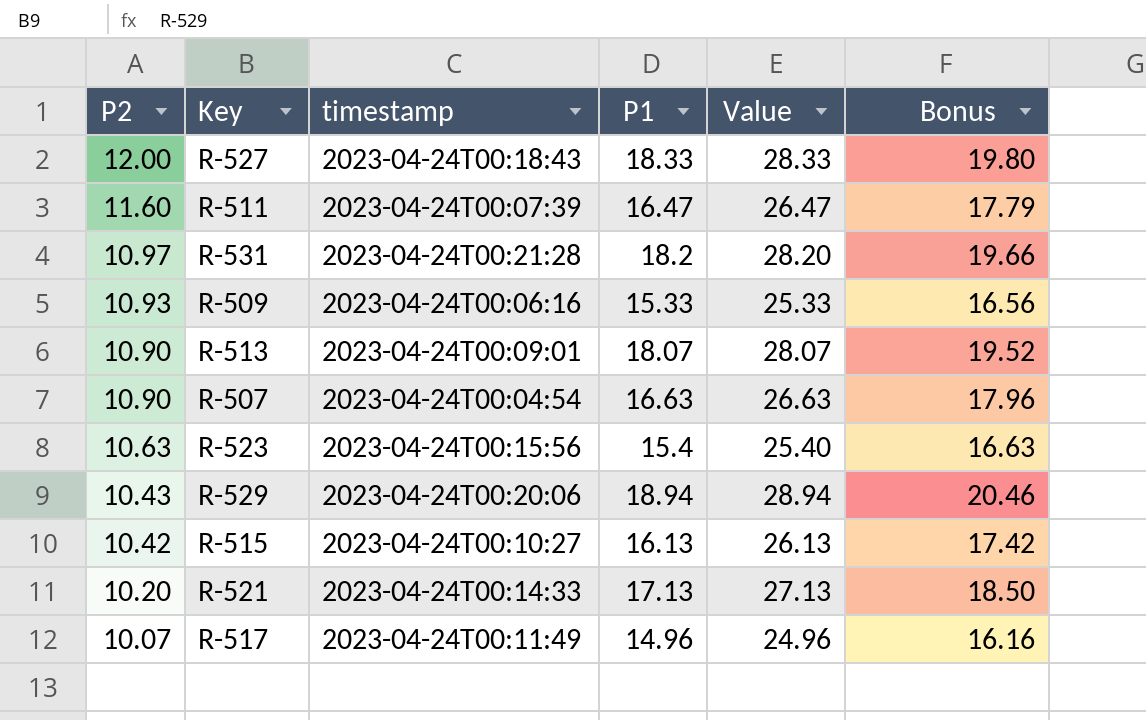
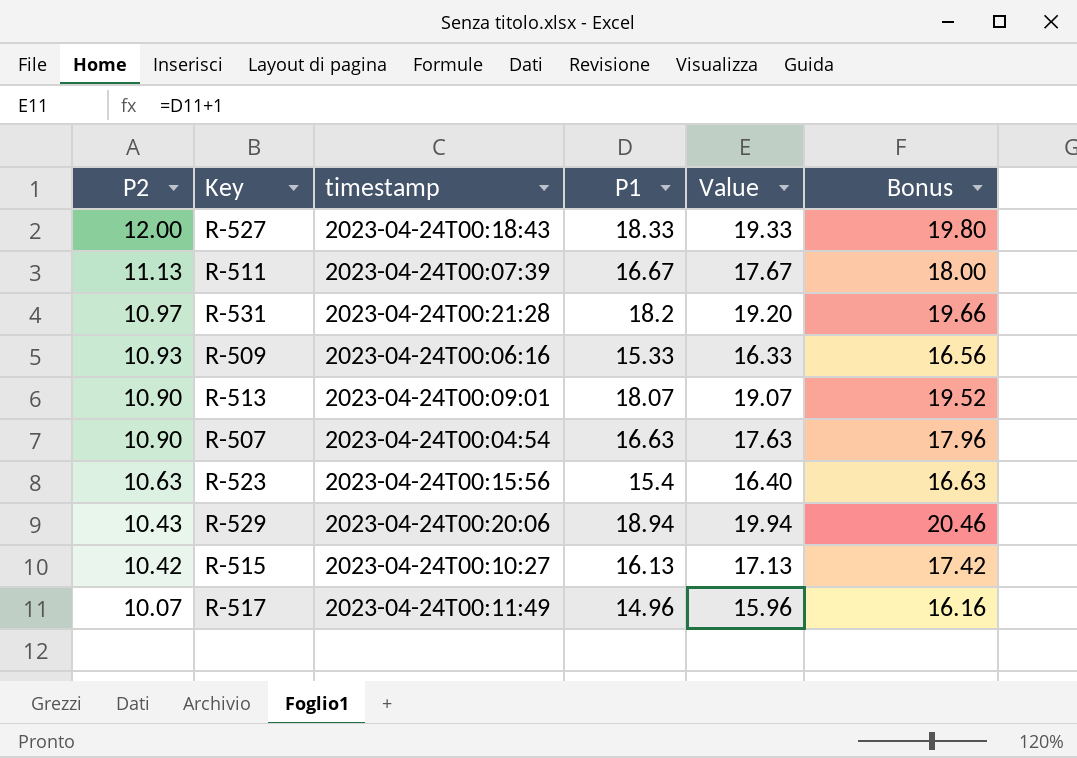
column Value | formula: [P1] + 10 -> [P1] + 1
row R-521: 10.20 | 2023-04-24T00:14:33 | 17.13 | 27.13 | 18.50 -> none
R-511 | P2: 11.60 -> 11.13
R-511 | P1: 16.47 -> 16.67
R-511 | Bonus: 17.79 -> 18.00

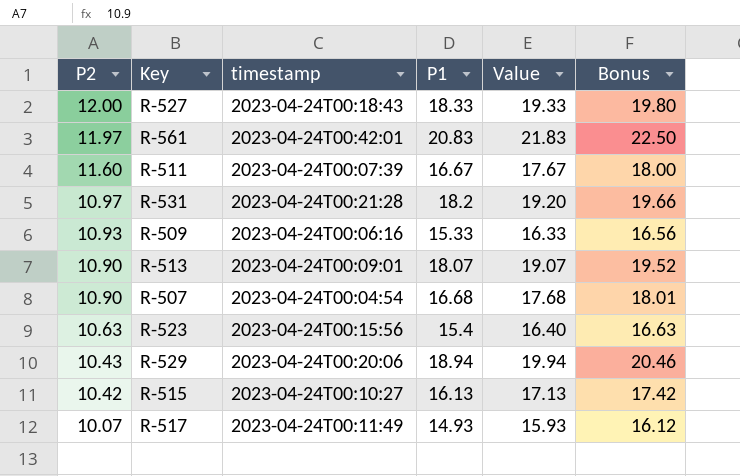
row R-561: none -> 11.97 | 2023-04-24T00:42:01 | 20.83 | 21.83 | 22.50
R-511 | P2: 11.13 -> 11.60
R-507 | P1: 16.63 -> 16.68
R-507 | Value: 17.63 -> 17.68
R-507 | Bonus: 17.96 -> 18.01
R-517 | P1: 14.96 -> 14.93
R-517 | Value: 15.96 -> 15.93
R-517 | Bonus: 16.16 -> 16.12

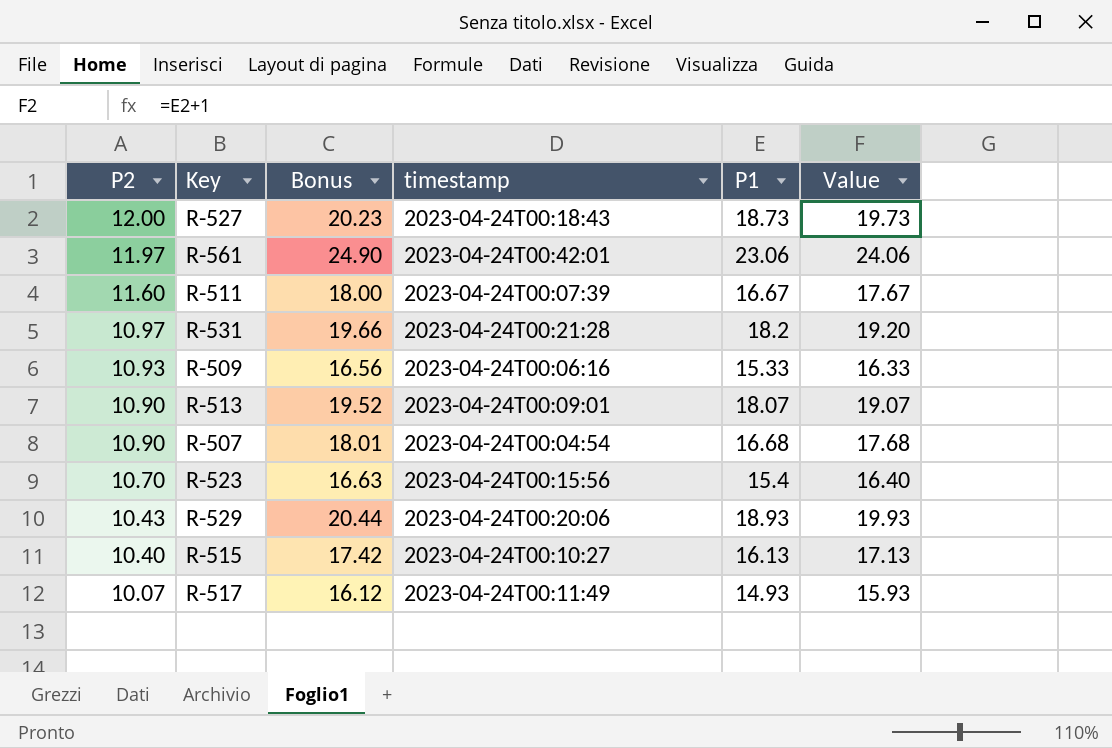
column Bonus | position: 6 -> 3
R-527 | Bonus: 19.80 -> 20.23
R-527 | P1: 18.33 -> 18.73
R-527 | Value: 19.33 -> 19.73
R-561 | Bonus: 22.50 -> 24.90
R-561 | P1: 20.83 -> 23.06
R-561 | Value: 21.83 -> 24.06
R-523 | P2: 10.63 -> 10.70
R-529 | Bonus: 20.46 -> 20.44
R-529 | P1: 18.94 -> 18.93
R-529 | Value: 19.94 -> 19.93
R-515 | P2: 10.42 -> 10.40

